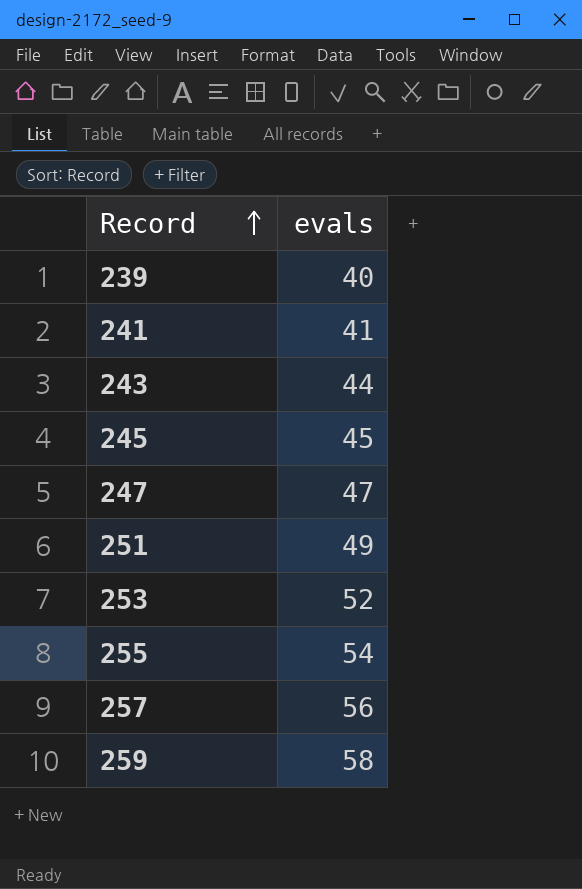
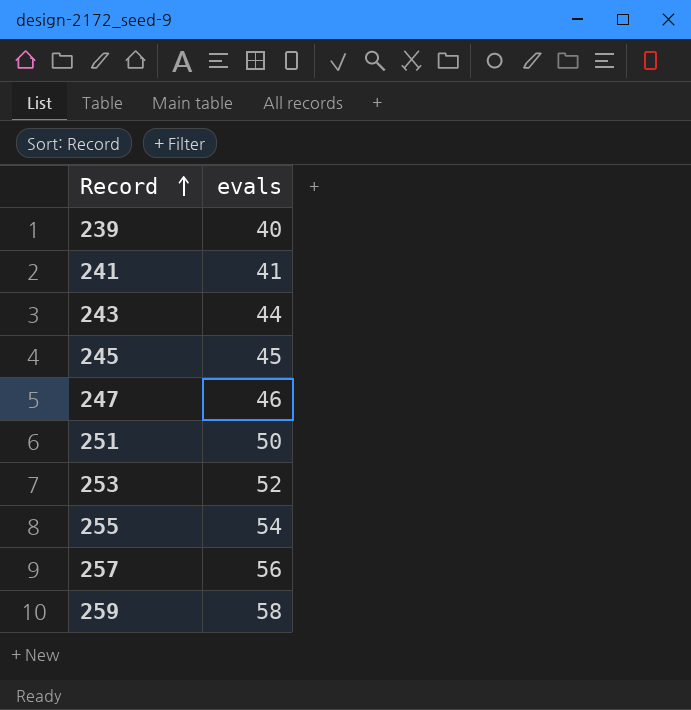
247 | evals: 47 -> 46
251 | evals: 49 -> 50

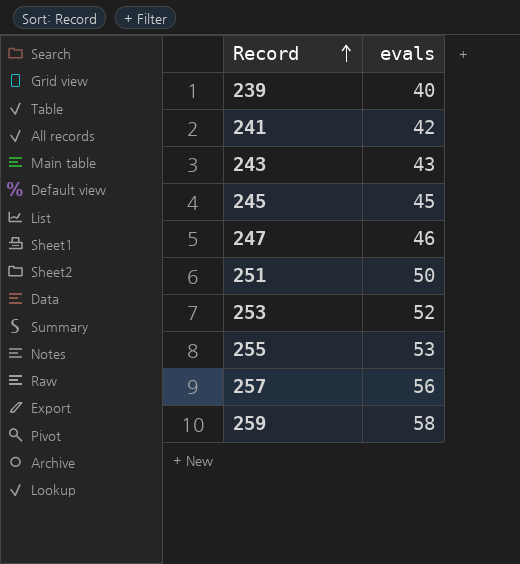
241 | evals: 41 -> 42
243 | evals: 44 -> 43
255 | evals: 54 -> 53

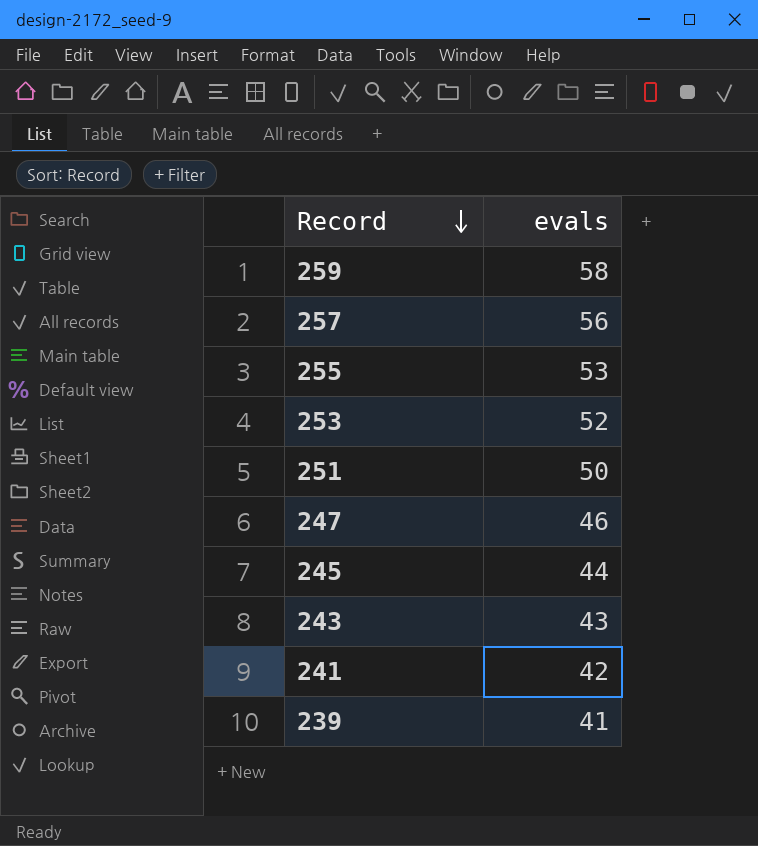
row order: Record ascending -> Record descending
245 | evals: 45 -> 44
239 | evals: 40 -> 41

